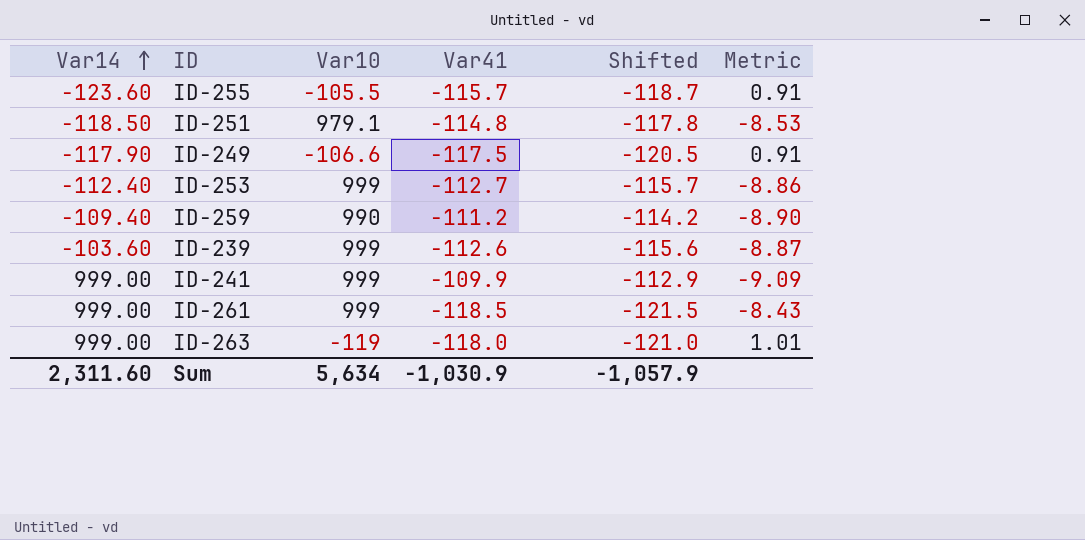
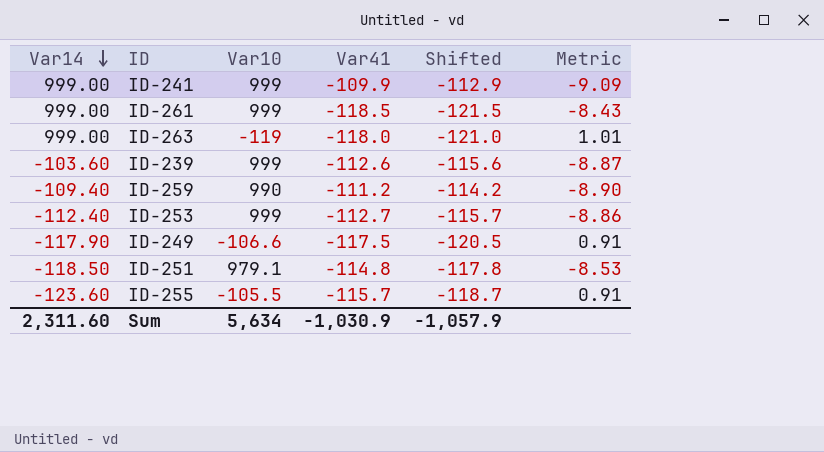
row order: Var14 ascending -> Var14 descending

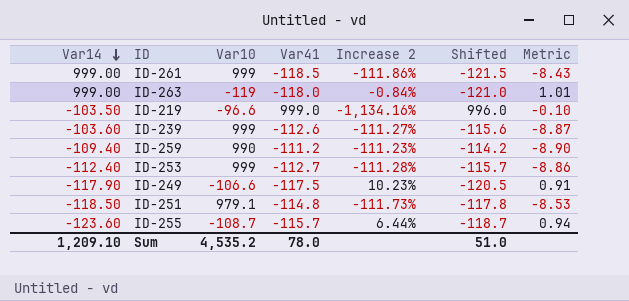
column Increase 2 | formula: none -> ([Var41] - [Var10]) / [Var10]
row ID-241: 999.00 | 999 | -109.9 | -112.9 | -9.09 -> none
row ID-219: none -> -103.50 | -96.6 | 999.0 | -1,134.16% | 996.0 | -0.10
ID-255 | Var10: -105.5 -> -108.7
ID-255 | Metric: 0.91 -> 0.94
Sum | Var14: 2,311.60 -> 1,209.10
Sum | Var10: 5,634 -> 4,535.2
Sum | Var41: -1,030.9 -> 78.0
Sum | Shifted: -1,057.9 -> 51.0

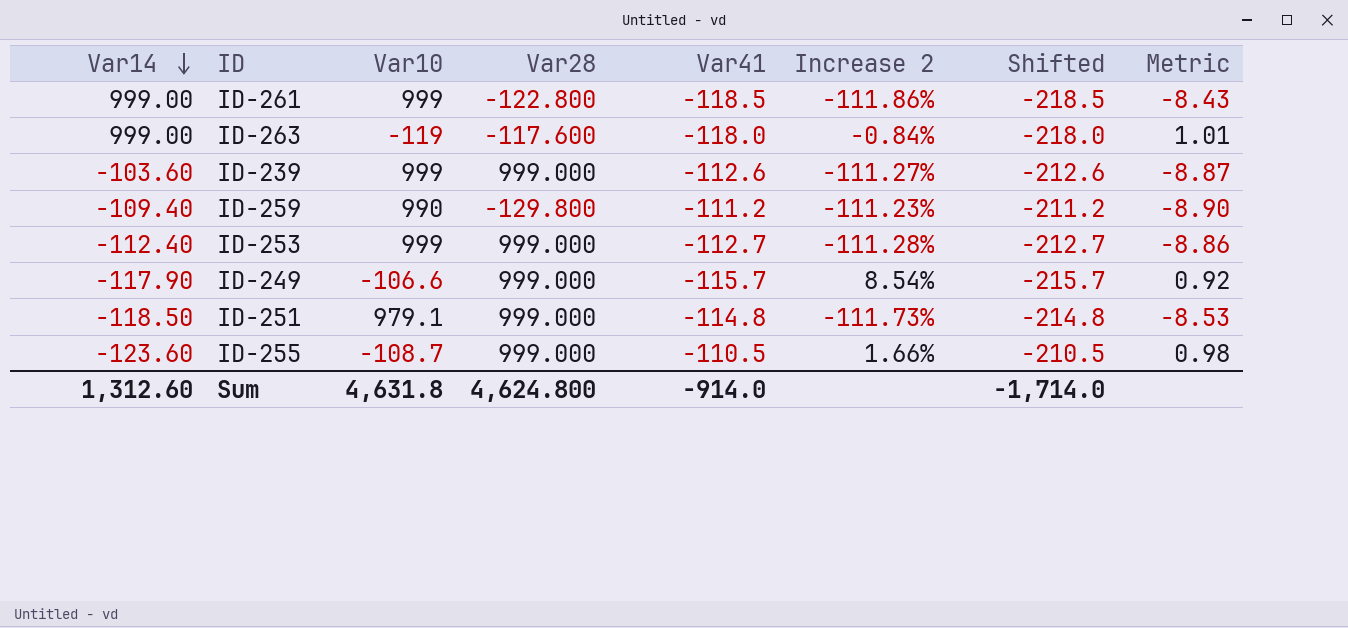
column Var28 | position: none -> 4
column Shifted | formula: [Var41] - 3 -> [Var41] - 100
row ID-219: -103.50 | -96.6 | 999.0 | -1,134.16% | 996.0 | -0.10 -> none
ID-249 | Var41: -117.5 -> -115.7
ID-249 | Increase 2: 10.23% -> 8.54%
ID-249 | Metric: 0.91 -> 0.92
ID-255 | Var41: -115.7 -> -110.5
ID-255 | Increase 2: 6.44% -> 1.66%
ID-255 | Metric: 0.94 -> 0.98
Sum | Var14: 1,209.10 -> 1,312.60
Sum | Var10: 4,535.2 -> 4,631.8
Sum | Var41: 78.0 -> -914.0
Sum | Shifted: 51.0 -> -1,714.0

